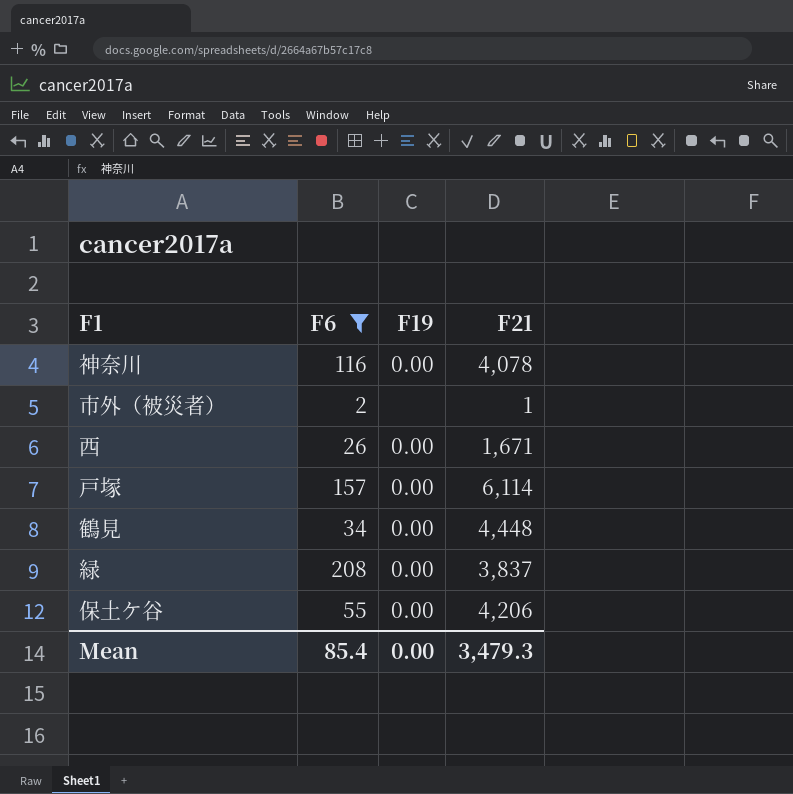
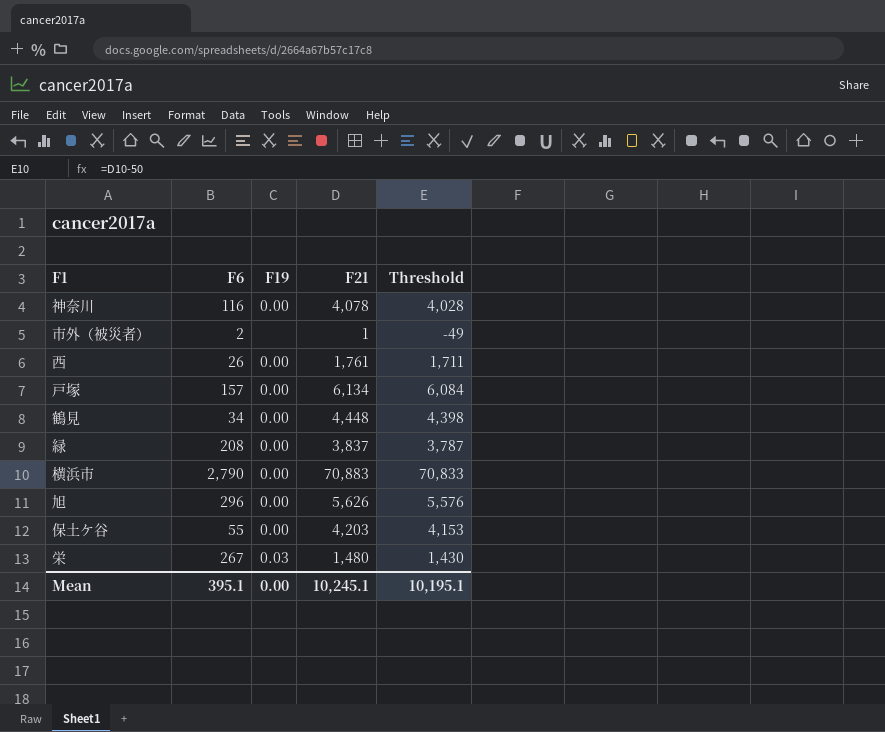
filter: F6 <= 208 -> none
column Threshold | formula: none -> [F21] - 50
西 | F21: 1,671 -> 1,761
戸塚 | F21: 6,114 -> 6,134
保土ケ谷 | F21: 4,206 -> 4,203
Mean | F6: 85.4 -> 395.1
Mean | F21: 3,479.3 -> 10,245.1

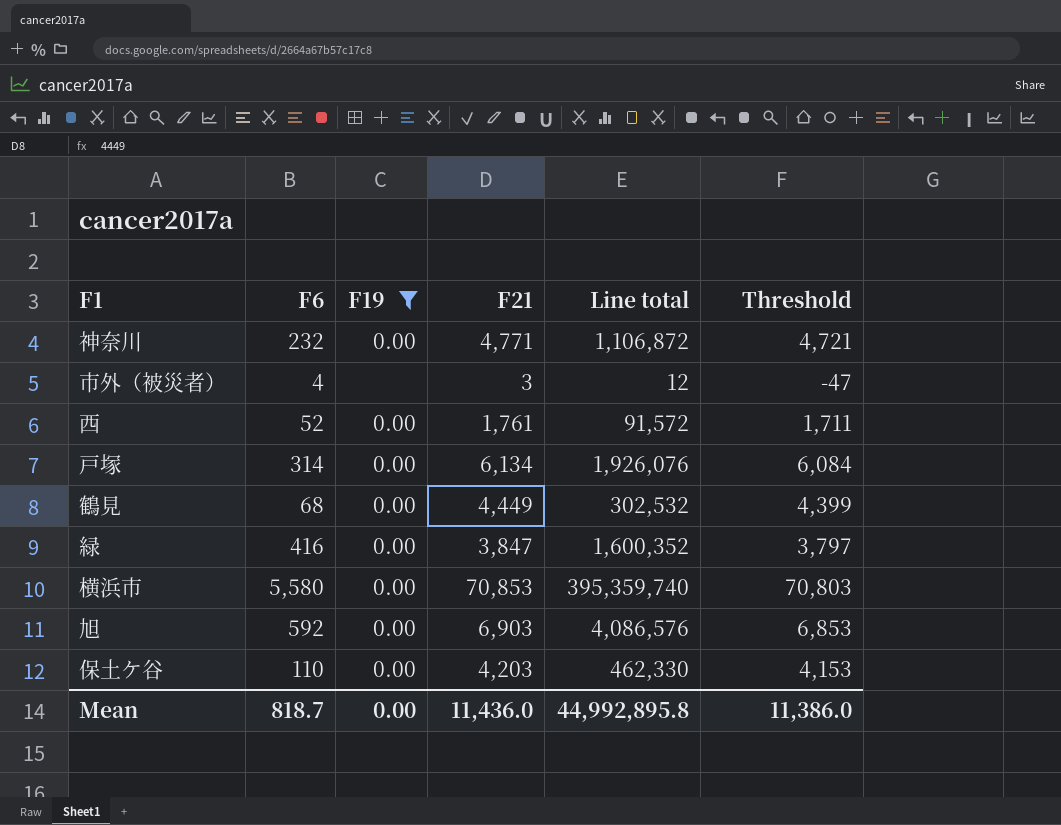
filter: none -> F19 != 0.03
column Line total | formula: none -> [F6] * [F21]
神奈川 | F6: 116 -> 232
神奈川 | F21: 4,078 -> 4,771
神奈川 | Threshold: 4,028 -> 4,721
市外（被災者） | F6: 2 -> 4
市外（被災者） | F21: 1 -> 3
市外（被災者） | Threshold: -49 -> -47
西 | F6: 26 -> 52
戸塚 | F6: 157 -> 314
鶴見 | F6: 34 -> 68
鶴見 | F21: 4,448 -> 4,449
鶴見 | Threshold: 4,398 -> 4,399
緑 | F6: 208 -> 416
緑 | F21: 3,837 -> 3,847
緑 | Threshold: 3,787 -> 3,797
横浜市 | F6: 2,790 -> 5,580
横浜市 | F21: 70,883 -> 70,853
横浜市 | Threshold: 70,833 -> 70,803
旭 | F6: 296 -> 592
旭 | F21: 5,626 -> 6,903
旭 | Threshold: 5,576 -> 6,853
保土ケ谷 | F6: 55 -> 110
Mean | F6: 395.1 -> 818.7
Mean | F21: 10,245.1 -> 11,436.0
Mean | Threshold: 10,195.1 -> 11,386.0

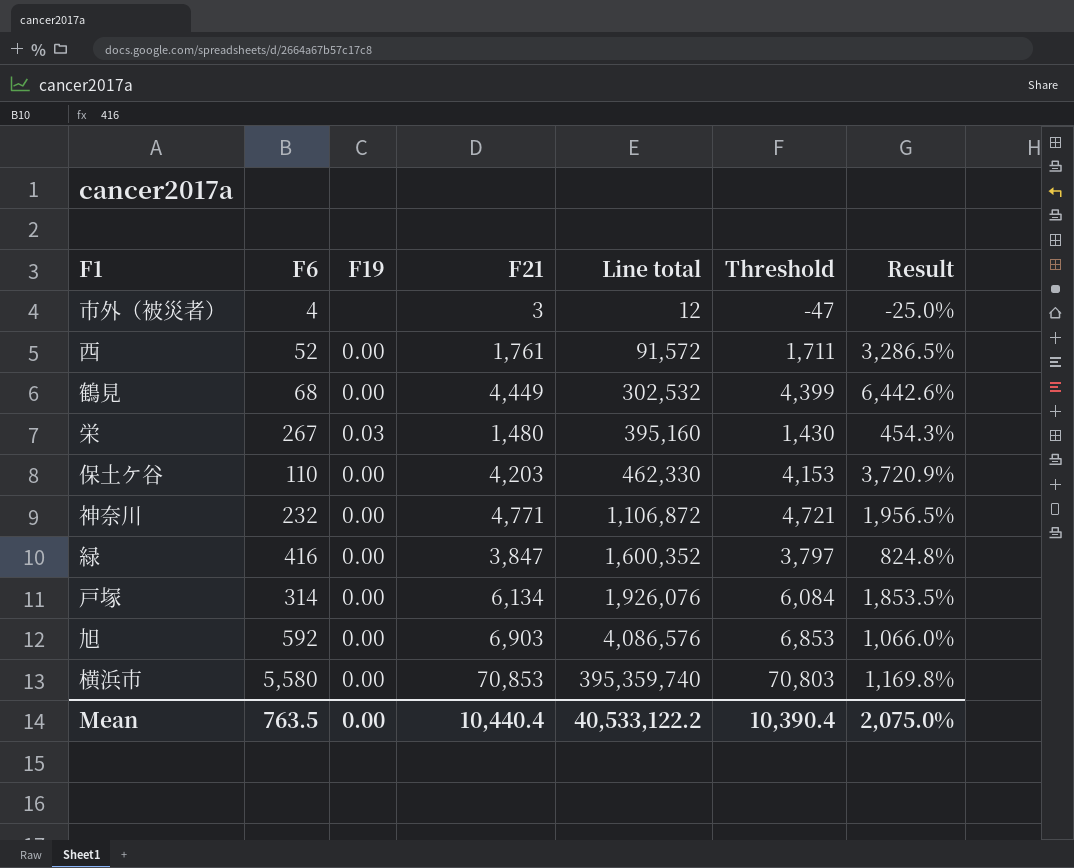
filter: F19 != 0.03 -> none
row order: none -> Line total ascending
column Result | formula: none -> ([F21] - [F6]) / [F6]
Mean | F6: 818.7 -> 763.5
Mean | F21: 11,436.0 -> 10,440.4
Mean | Line total: 44,992,895.8 -> 40,533,122.2
Mean | Threshold: 11,386.0 -> 10,390.4

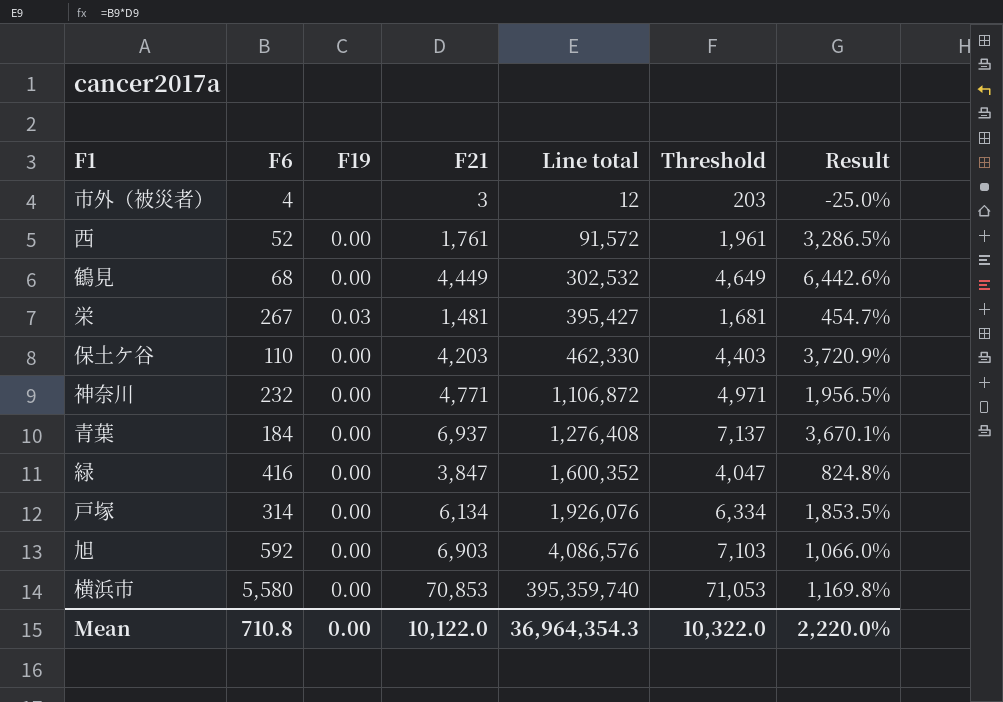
column Threshold | formula: [F21] - 50 -> [F21] + 200
栄 | F21: 1,480 -> 1,481
栄 | Line total: 395,160 -> 395,427
栄 | Result: 454.3% -> 454.7%
row 青葉: none -> 184 | 0.00 | 6,937 | 1,276,408 | 7,137 | 3,670.1%
Mean | F6: 763.5 -> 710.8
Mean | F21: 10,440.4 -> 10,122.0
Mean | Line total: 40,533,122.2 -> 36,964,354.3
Mean | Threshold: 10,390.4 -> 10,322.0
Mean | Result: 2,075.0% -> 2,220.0%

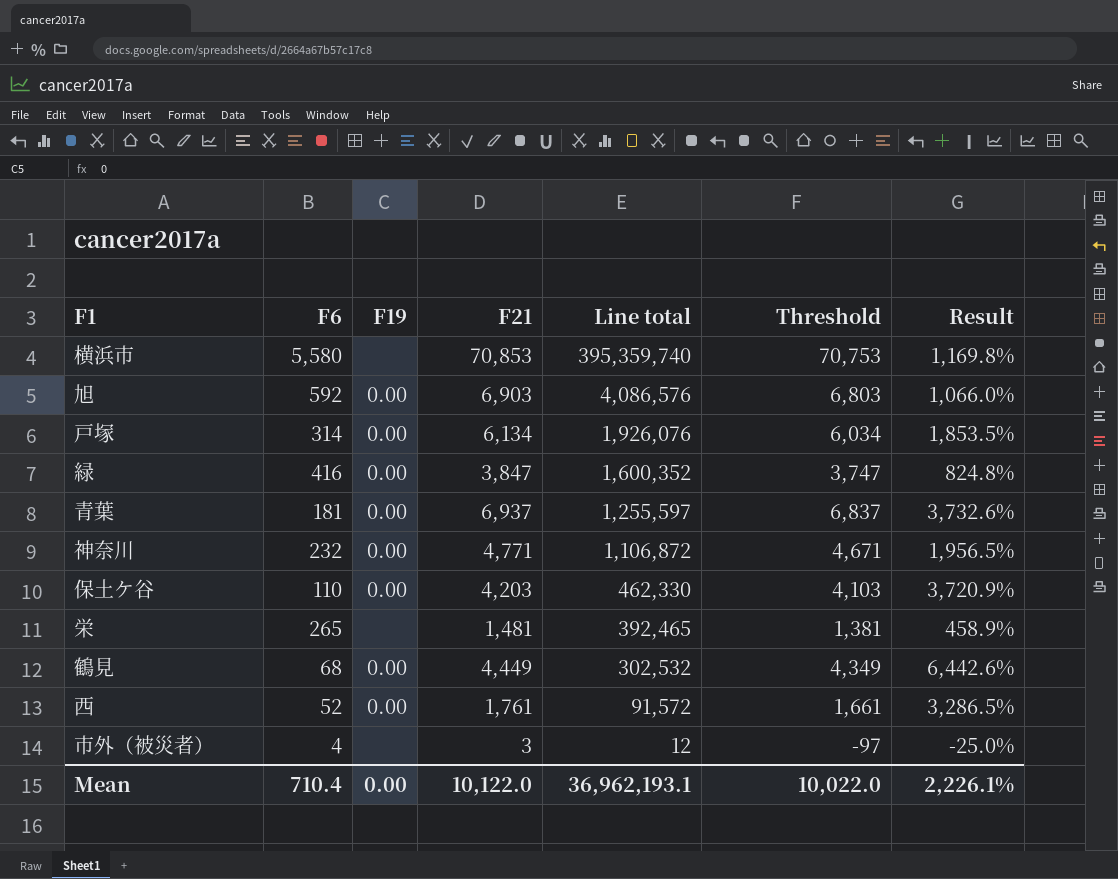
row order: Line total ascending -> Line total descending
column Threshold | formula: [F21] + 200 -> [F21] - 100
横浜市 | F19: 0.00 -> none
青葉 | F6: 184 -> 181
青葉 | Line total: 1,276,408 -> 1,255,597
青葉 | Result: 3,670.1% -> 3,732.6%
栄 | F6: 267 -> 265
栄 | F19: 0.03 -> none
栄 | Line total: 395,427 -> 392,465
栄 | Result: 454.7% -> 458.9%
Mean | F6: 710.8 -> 710.4
Mean | Line total: 36,964,354.3 -> 36,962,193.1
Mean | Threshold: 10,322.0 -> 10,022.0
Mean | Result: 2,220.0% -> 2,226.1%

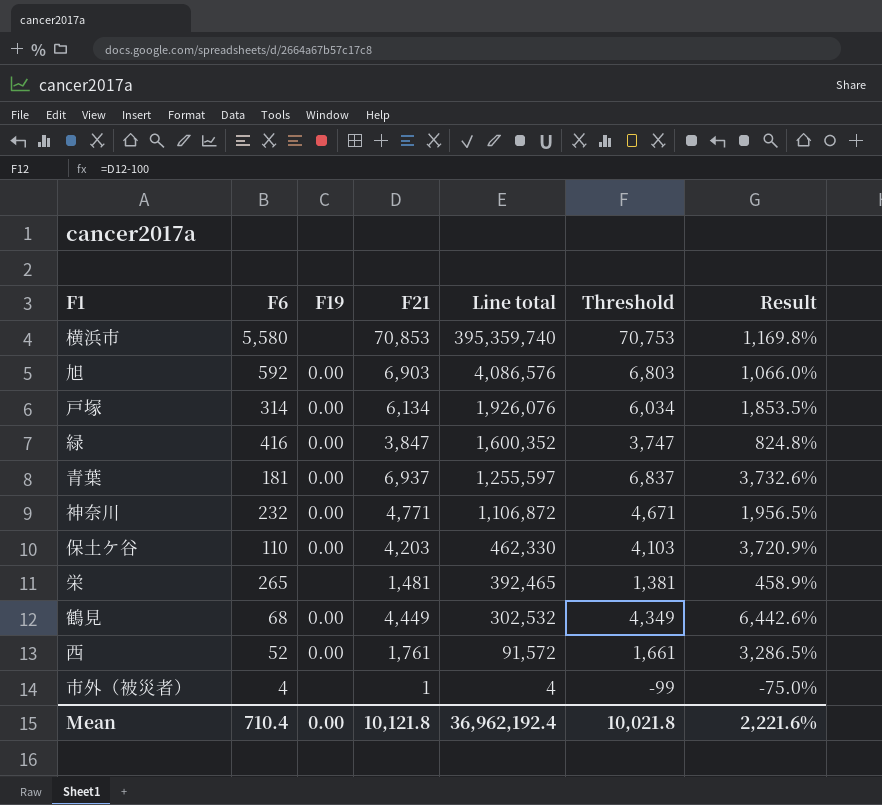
市外（被災者） | F21: 3 -> 1
市外（被災者） | Line total: 12 -> 4
市外（被災者） | Threshold: -97 -> -99
市外（被災者） | Result: -25.0% -> -75.0%
Mean | F21: 10,122.0 -> 10,121.8
Mean | Line total: 36,962,193.1 -> 36,962,192.4
Mean | Threshold: 10,022.0 -> 10,021.8
Mean | Result: 2,226.1% -> 2,221.6%

